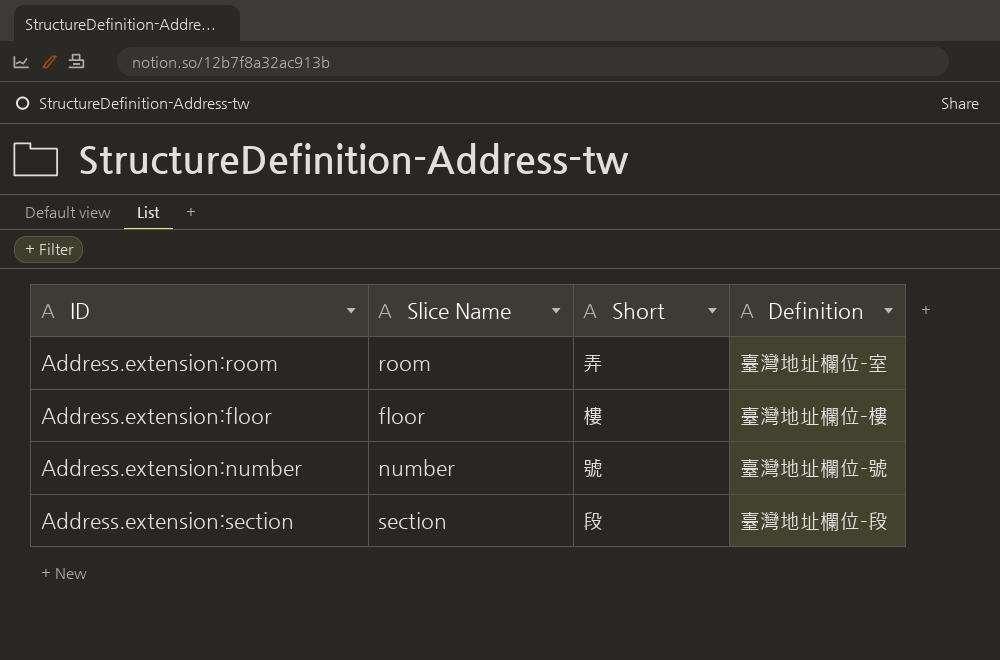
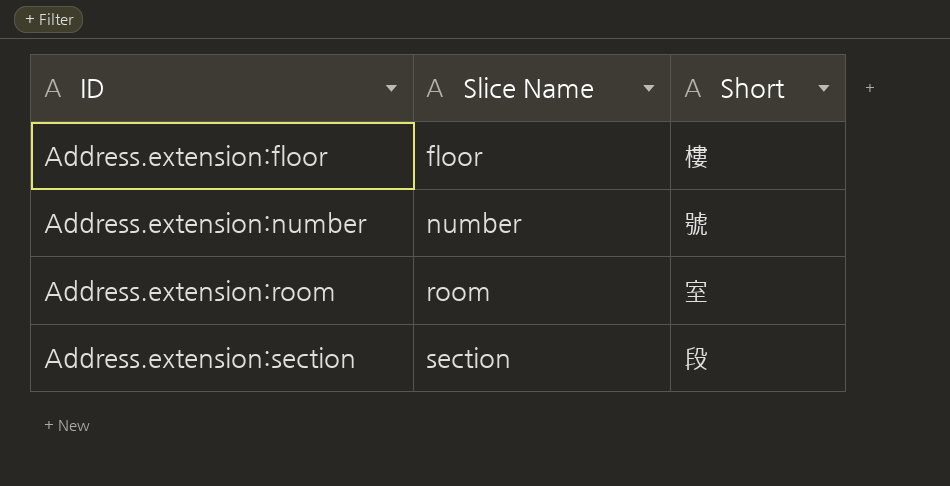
row order: none -> ID ascending
column Definition | position: 4 -> none
Address.extension:room | Short: 弄 -> 室

